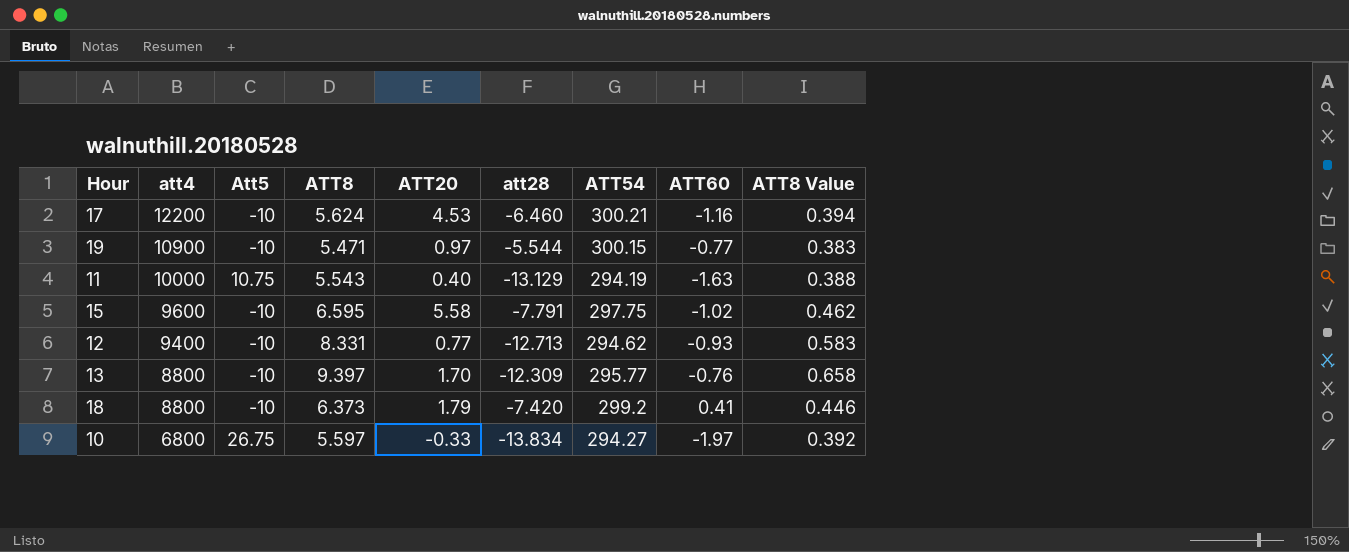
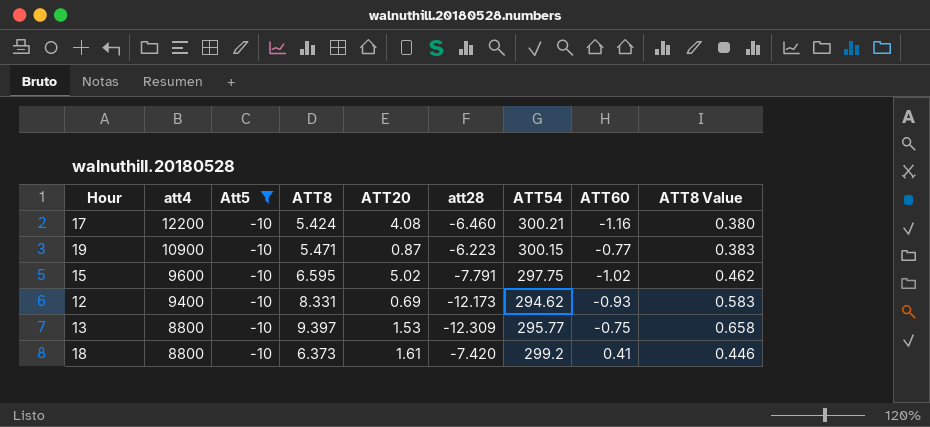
filter: none -> Att5 = -10
17 | ATT8: 5.624 -> 5.424
17 | ATT20: 4.53 -> 4.08
17 | ATT8 Value: 0.394 -> 0.380
19 | ATT20: 0.97 -> 0.87
19 | att28: -5.544 -> -6.223
15 | ATT20: 5.58 -> 5.02
12 | ATT20: 0.77 -> 0.69
12 | att28: -12.713 -> -12.173
13 | ATT20: 1.70 -> 1.53
13 | ATT60: -0.76 -> -0.75
18 | ATT20: 1.79 -> 1.61

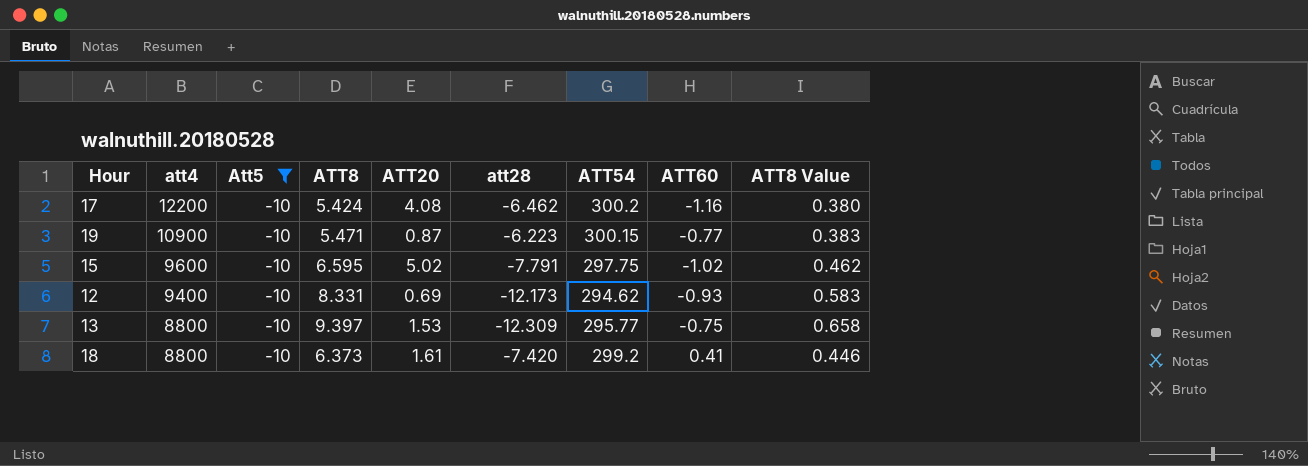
17 | att28: -6.460 -> -6.462
17 | ATT54: 300.21 -> 300.2

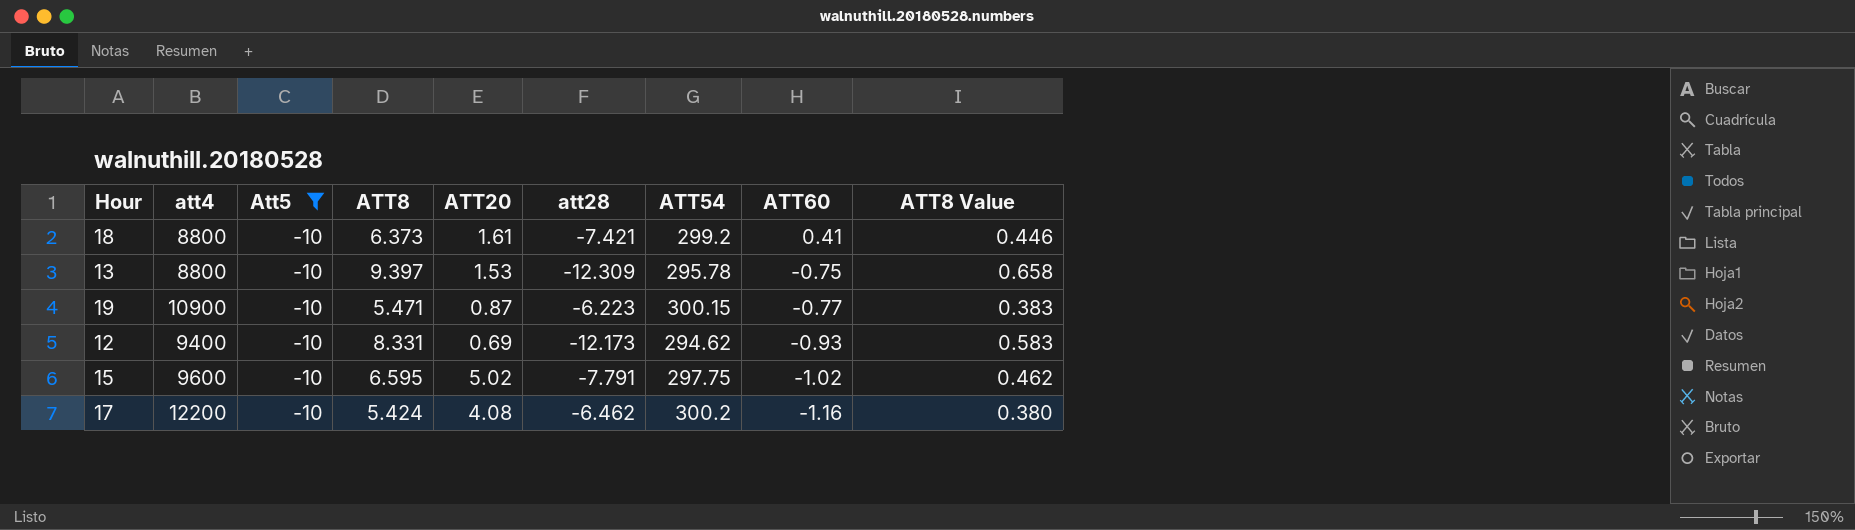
row order: att4 descending -> ATT60 descending
18 | att28: -7.420 -> -7.421
13 | ATT54: 295.77 -> 295.78

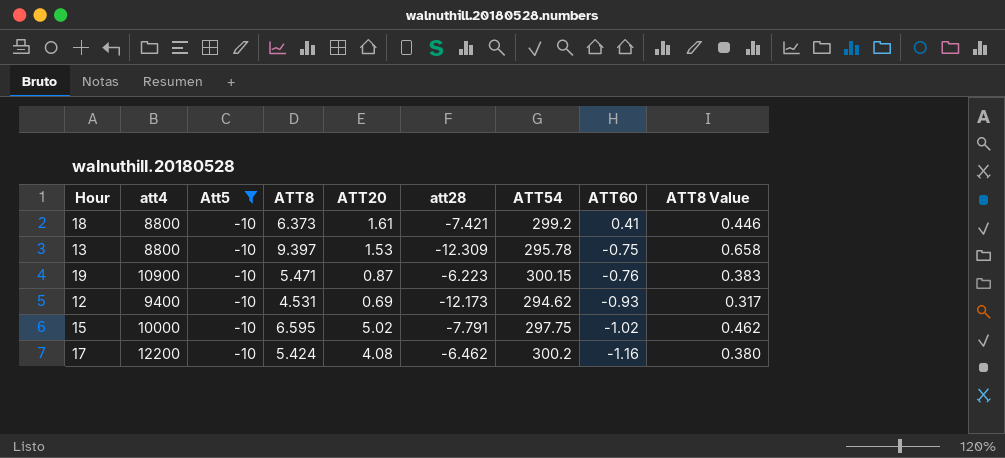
19 | ATT60: -0.77 -> -0.76
12 | ATT8: 8.331 -> 4.531
12 | ATT8 Value: 0.583 -> 0.317
15 | att4: 9600 -> 10000

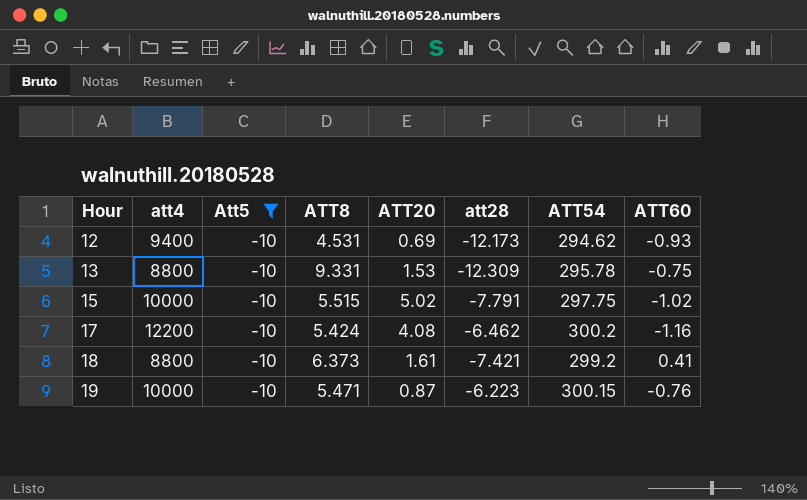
row order: ATT60 descending -> Hour ascending
column ATT8 Value | formula: [ATT8] * 0.07 -> none
13 | ATT8: 9.397 -> 9.331
15 | ATT8: 6.595 -> 5.515
19 | att4: 10900 -> 10000

